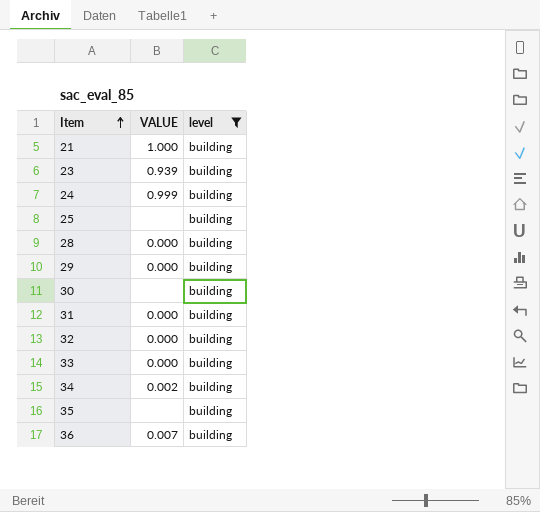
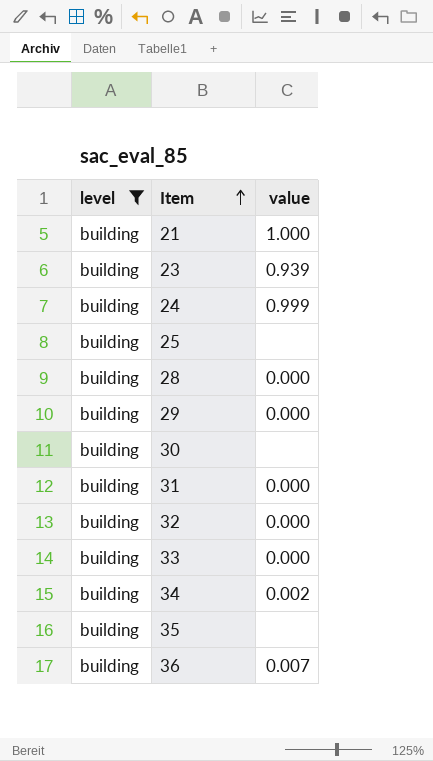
column level | position: 3 -> 1
column name: VALUE -> value

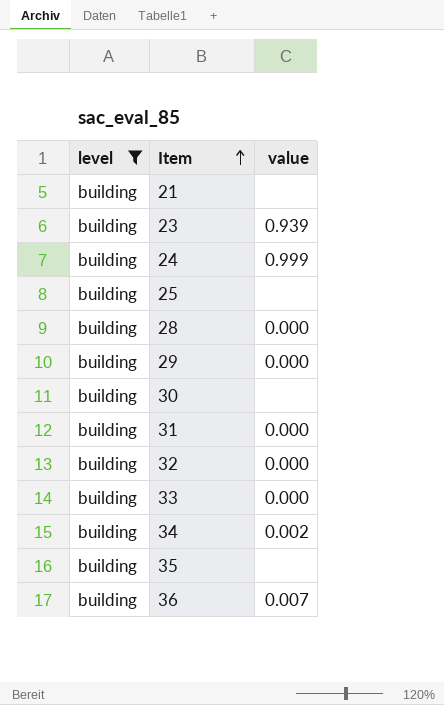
21 | value: 1.000 -> none

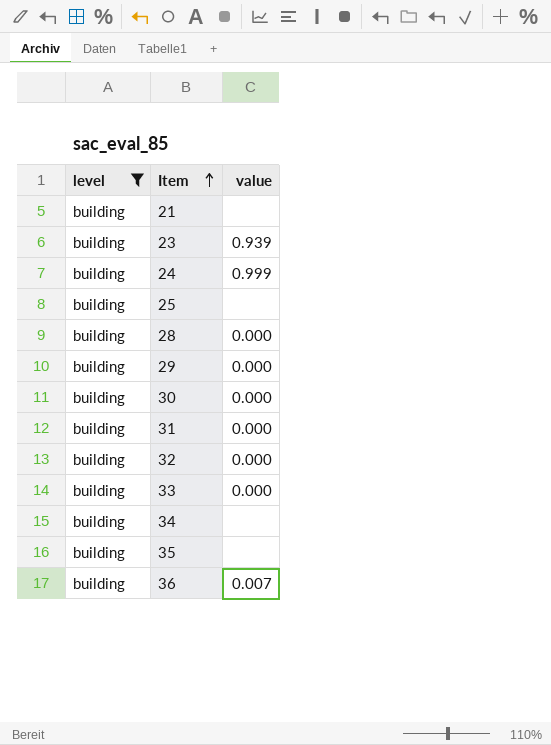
30 | value: none -> 0.000
34 | value: 0.002 -> none

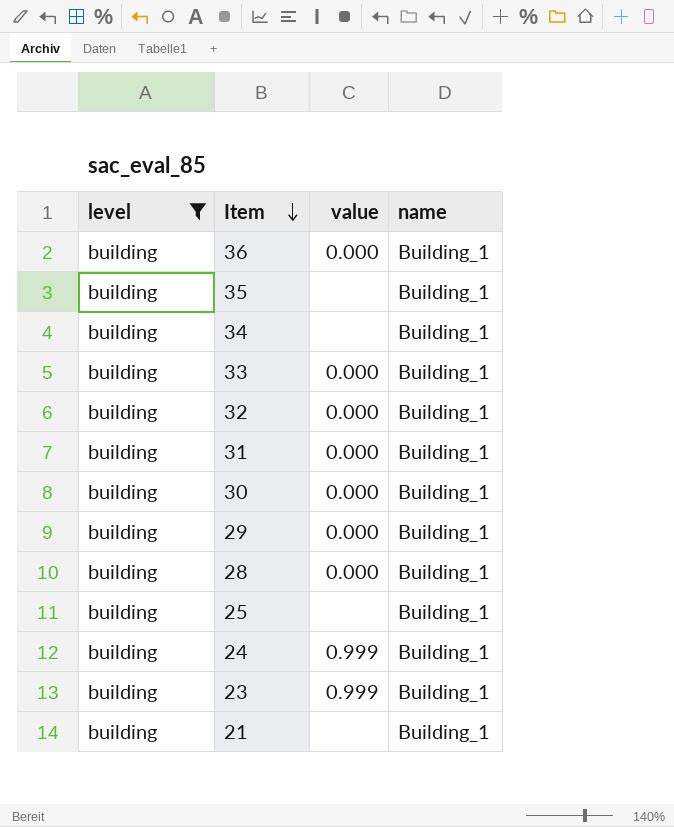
row order: Item ascending -> Item descending
column name | position: none -> 4
36 | value: 0.007 -> 0.000
23 | value: 0.939 -> 0.999

